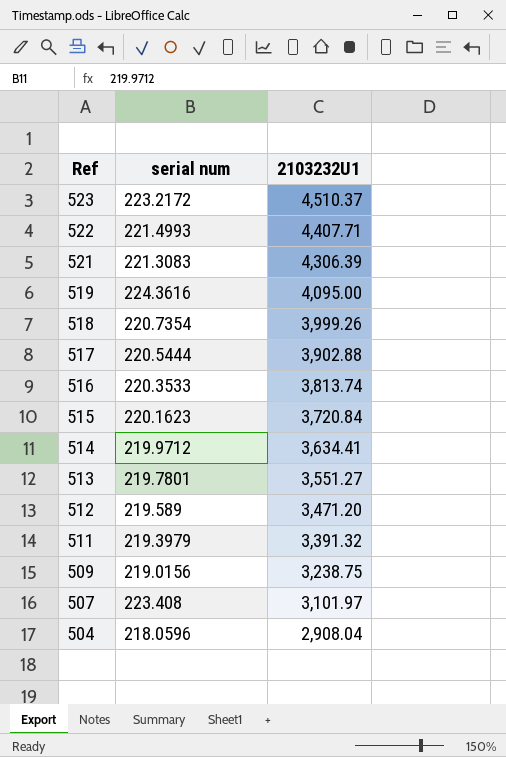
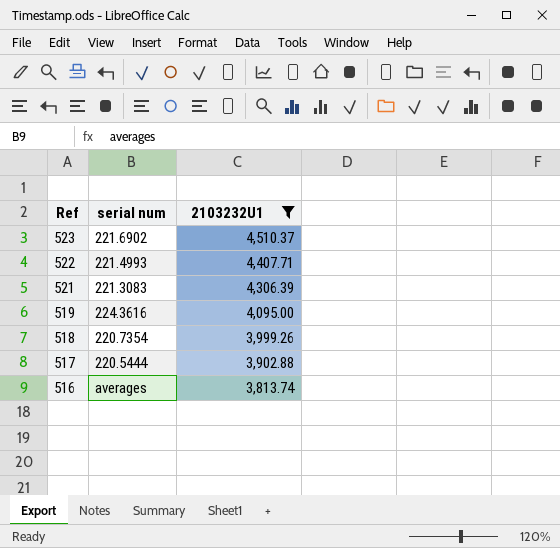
filter: none -> 2103232U1 >= 3,813.74
523 | serial num: 223.2172 -> 221.6902
516 | serial num: 220.3533 -> averages

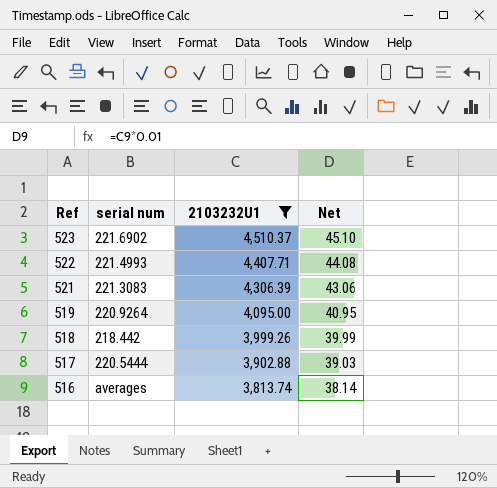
column Net | formula: none -> [2103232U1] * 0.01
519 | serial num: 224.3616 -> 220.9264
518 | serial num: 220.7354 -> 218.442

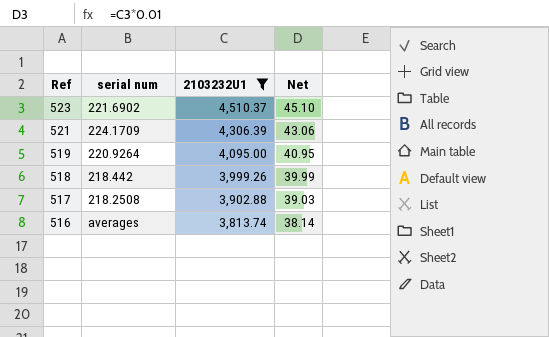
row 522: 221.4993 | 4,407.71 | 44.08 -> none
521 | serial num: 221.3083 -> 224.1709
517 | serial num: 220.5444 -> 218.2508

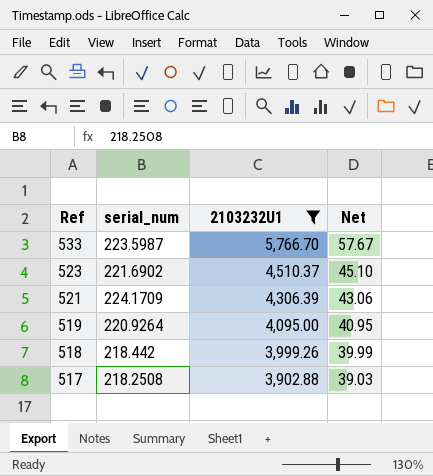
column name: serial num -> serial_num
row 516: averages | 3,813.74 | 38.14 -> none
row 533: none -> 223.5987 | 5,766.70 | 57.67

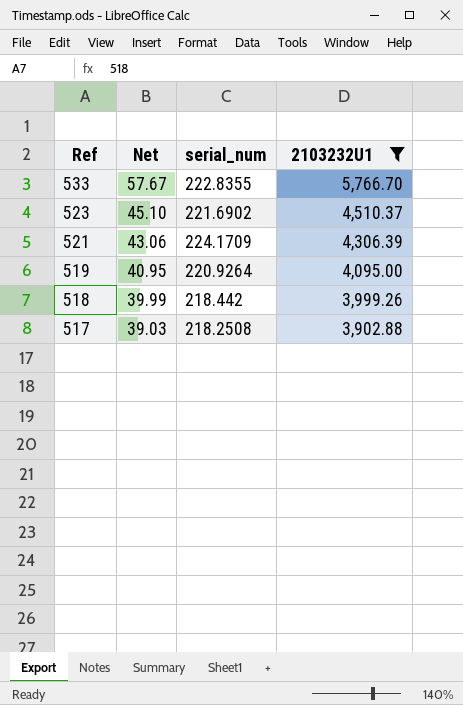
column Net | position: 4 -> 2
533 | serial_num: 223.5987 -> 222.8355

